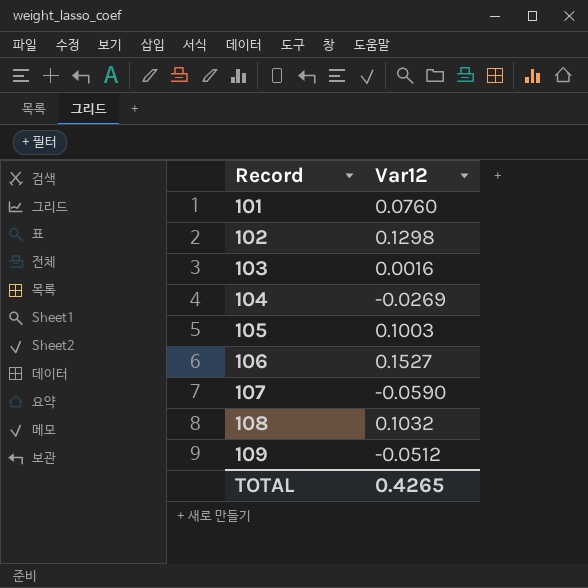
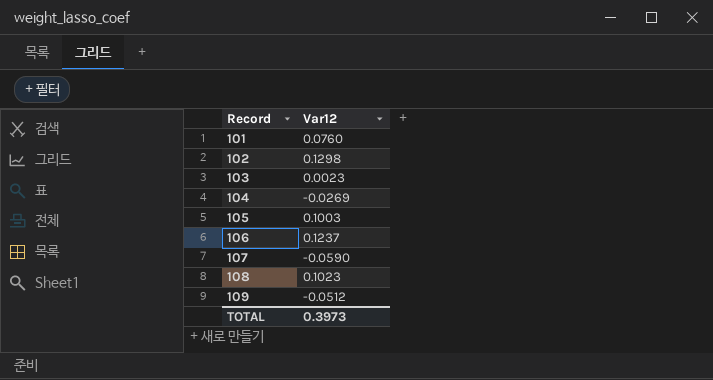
103 | Var12: 0.0016 -> 0.0023
106 | Var12: 0.1527 -> 0.1237
108 | Var12: 0.1032 -> 0.1023
TOTAL | Var12: 0.4265 -> 0.3973

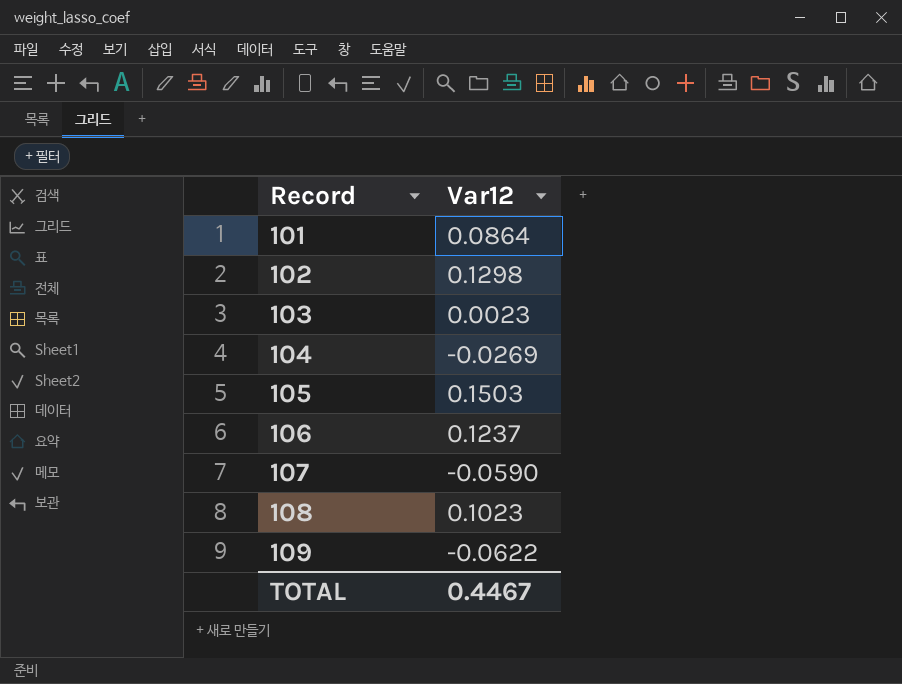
101 | Var12: 0.0760 -> 0.0864
105 | Var12: 0.1003 -> 0.1503
109 | Var12: -0.0512 -> -0.0622
TOTAL | Var12: 0.3973 -> 0.4467

